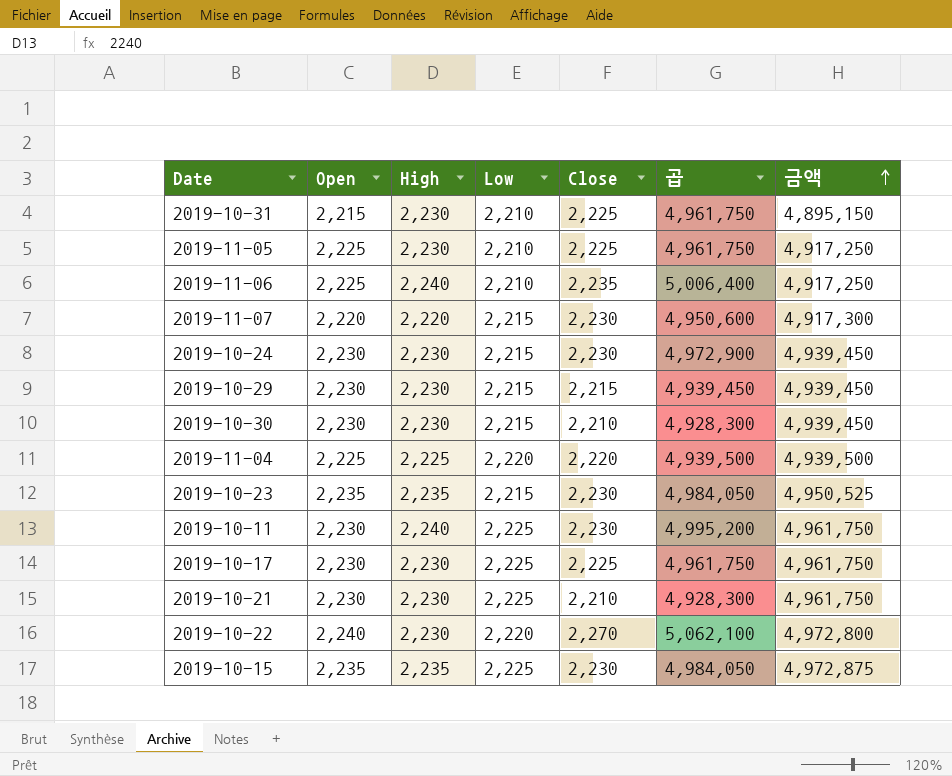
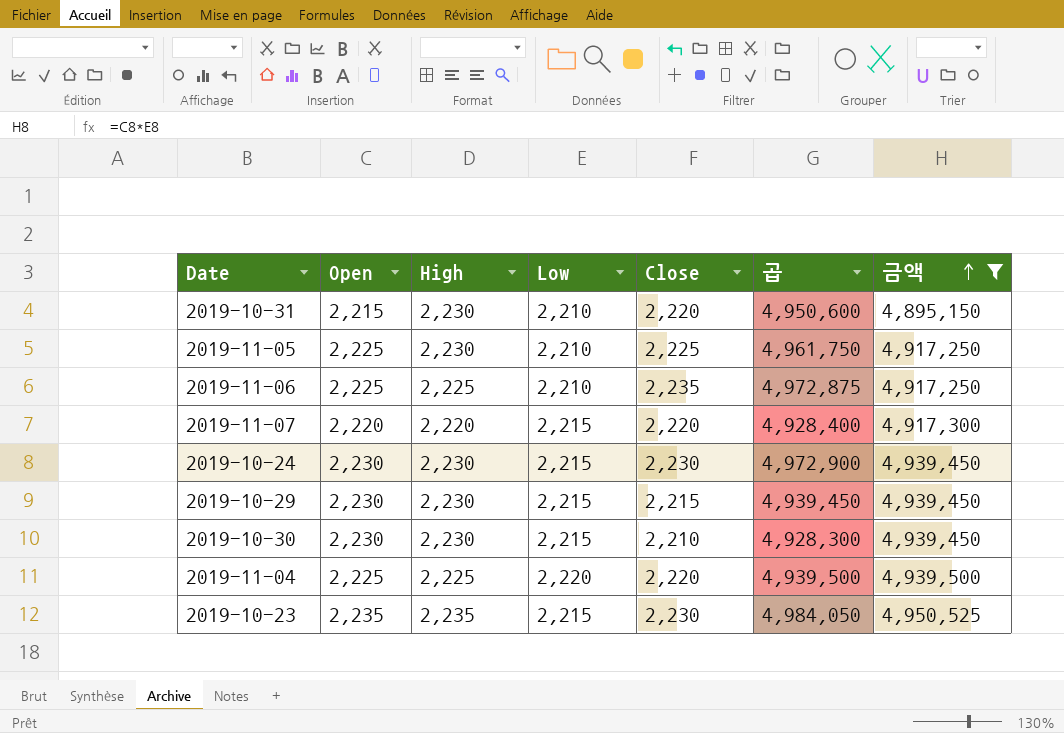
filter: none -> 금액 <= 4,950,525
2019-10-31 | Close: 2,225 -> 2,220
2019-10-31 | 곱: 4,961,750 -> 4,950,600
2019-11-06 | High: 2,240 -> 2,225
2019-11-06 | 곱: 5,006,400 -> 4,972,875
2019-11-07 | Close: 2,230 -> 2,220
2019-11-07 | 곱: 4,950,600 -> 4,928,400

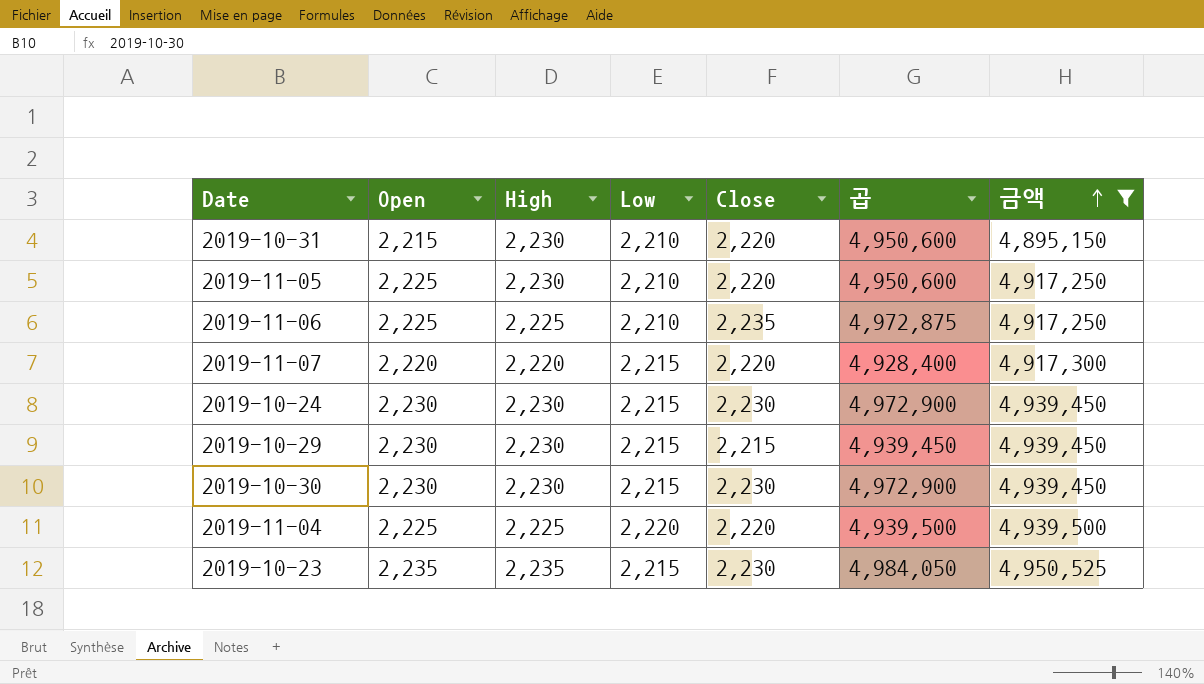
2019-11-05 | Close: 2,225 -> 2,220
2019-11-05 | 곱: 4,961,750 -> 4,950,600
2019-10-30 | Close: 2,210 -> 2,230
2019-10-30 | 곱: 4,928,300 -> 4,972,900

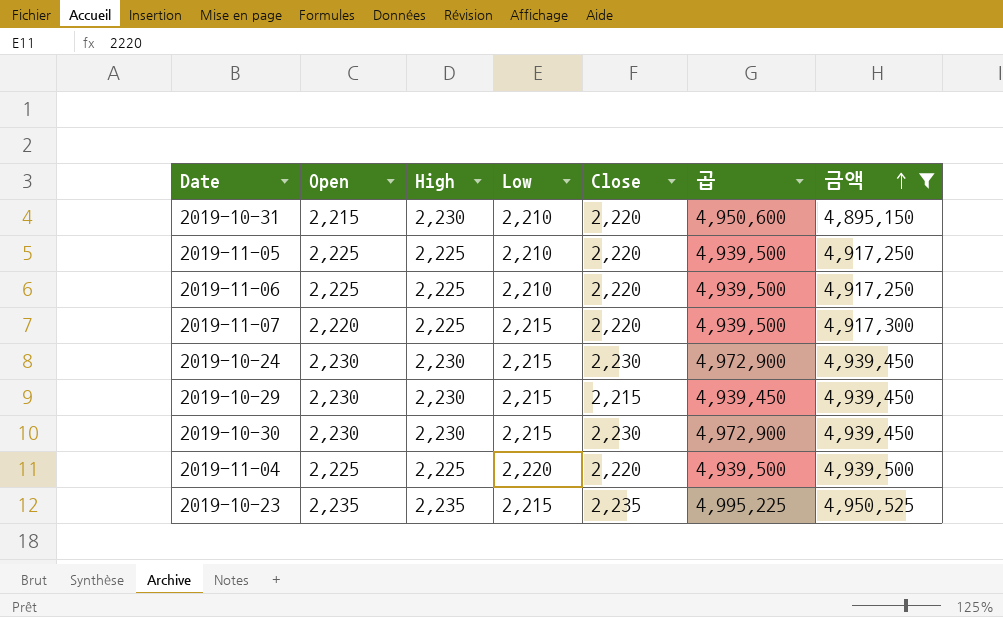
2019-11-05 | High: 2,230 -> 2,225
2019-11-05 | 곱: 4,950,600 -> 4,939,500
2019-11-06 | Close: 2,235 -> 2,220
2019-11-06 | 곱: 4,972,875 -> 4,939,500
2019-11-07 | High: 2,220 -> 2,225
2019-11-07 | 곱: 4,928,400 -> 4,939,500
2019-10-23 | Close: 2,230 -> 2,235
2019-10-23 | 곱: 4,984,050 -> 4,995,225

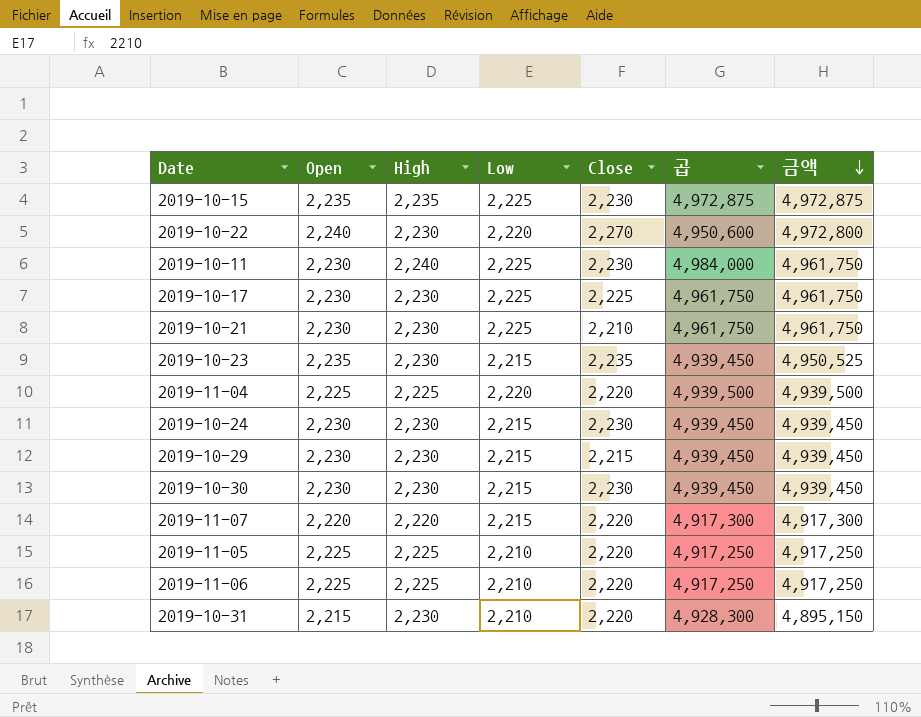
filter: 금액 <= 4,950,525 -> none
row order: 금액 ascending -> 금액 descending
column 곱 | formula: [High] * [Close] -> [High] * [Low]
2019-10-23 | High: 2,235 -> 2,230
2019-11-07 | High: 2,225 -> 2,220

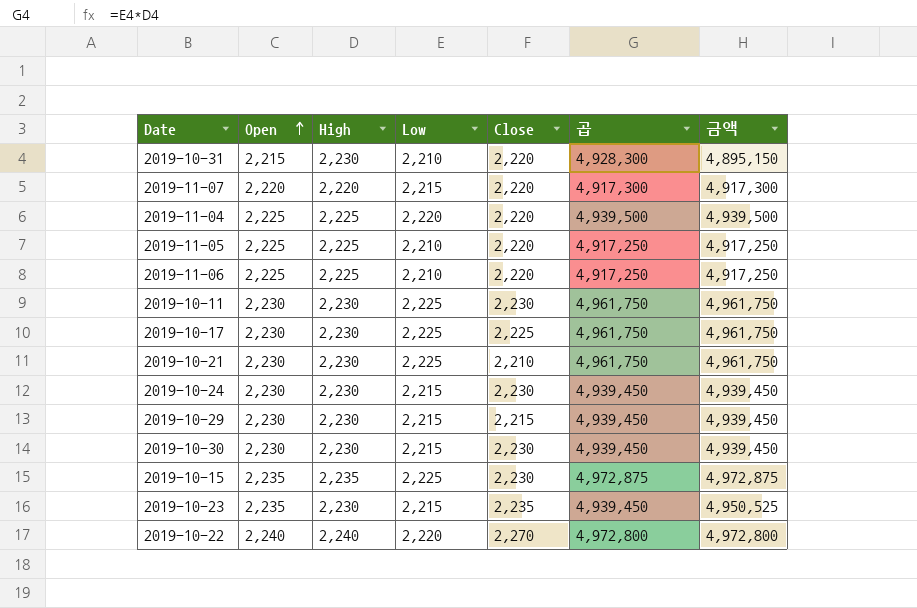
row order: 금액 descending -> Open ascending
2019-10-11 | High: 2,240 -> 2,230
2019-10-11 | 곱: 4,984,000 -> 4,961,750
2019-10-22 | High: 2,230 -> 2,240
2019-10-22 | 곱: 4,950,600 -> 4,972,800

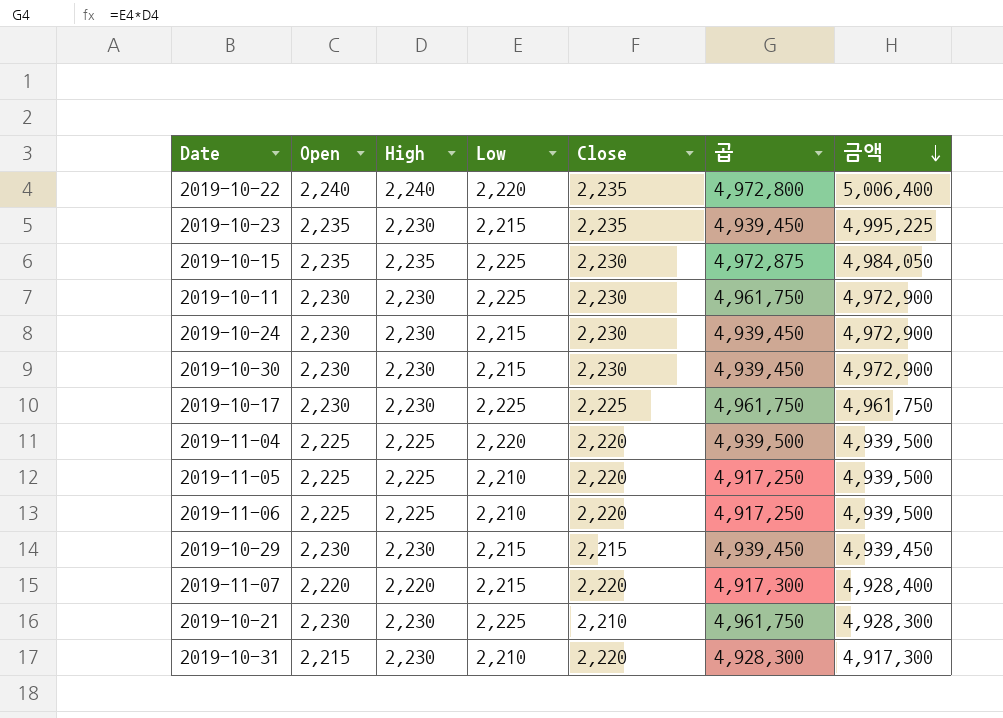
row order: Open ascending -> 금액 descending
column 금액 | formula: [Open] * [Low] -> [Open] * [Close]
2019-10-22 | Close: 2,270 -> 2,235

